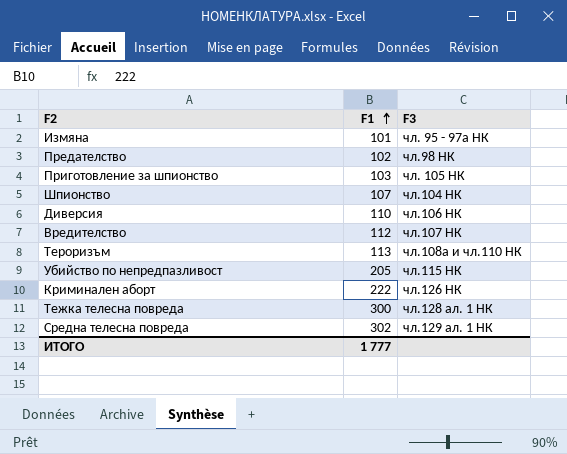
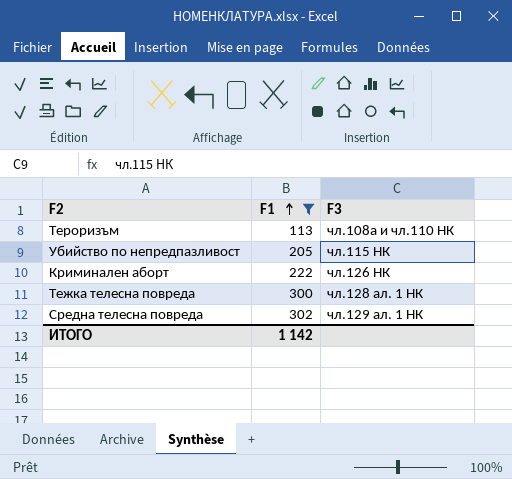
filter: none -> F1 >= 113
ИТОГО | F1: 1 777 -> 1 142

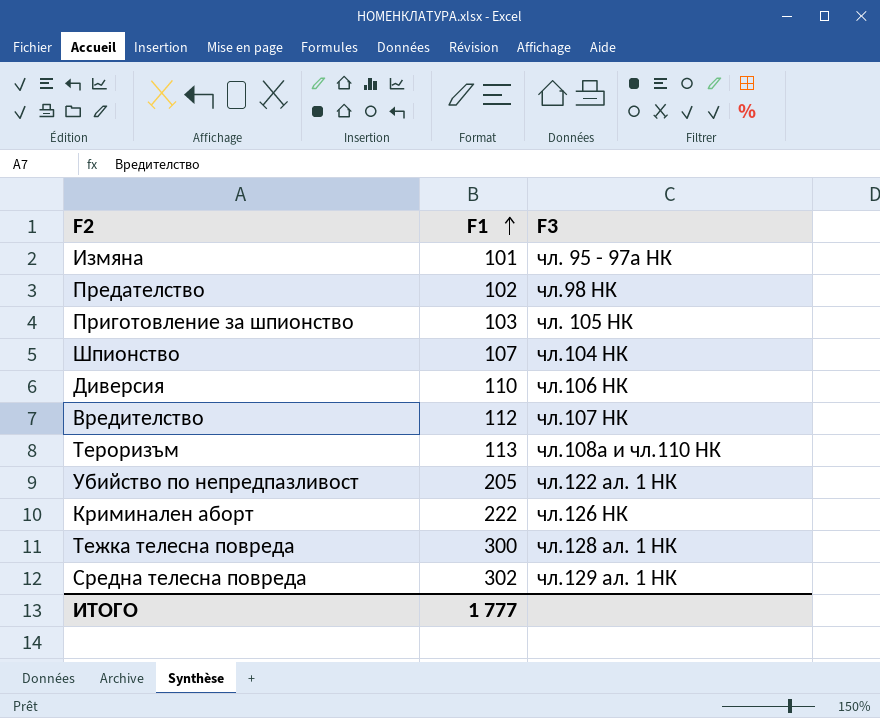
filter: F1 >= 113 -> none
Убийство по непредпазливост | F3: чл.115 НК -> чл.122 ал. 1 НК
ИТОГО | F1: 1 142 -> 1 777

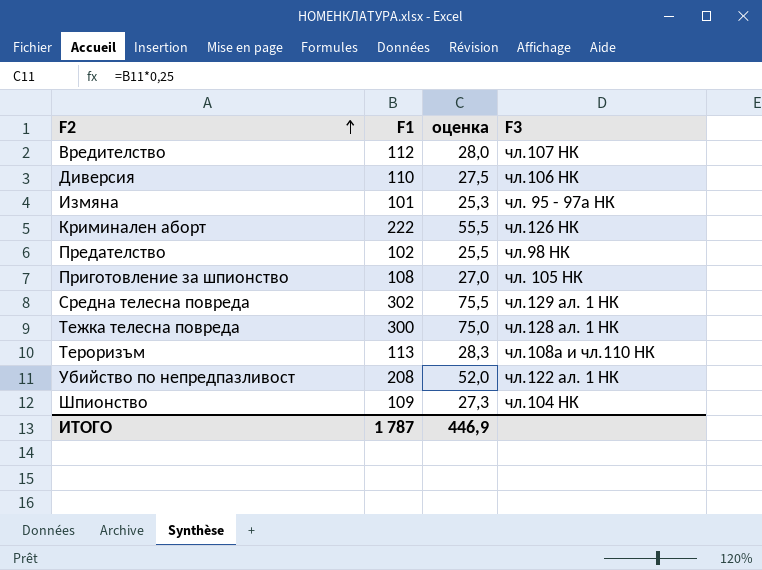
row order: F1 ascending -> F2 ascending
column оценка | formula: none -> [F1] * 0,25
Приготовление за шпионство | F1: 103 -> 108
Убийство по непредпазливост | F1: 205 -> 208
Шпионство | F1: 107 -> 109
ИТОГО | F1: 1 777 -> 1 787

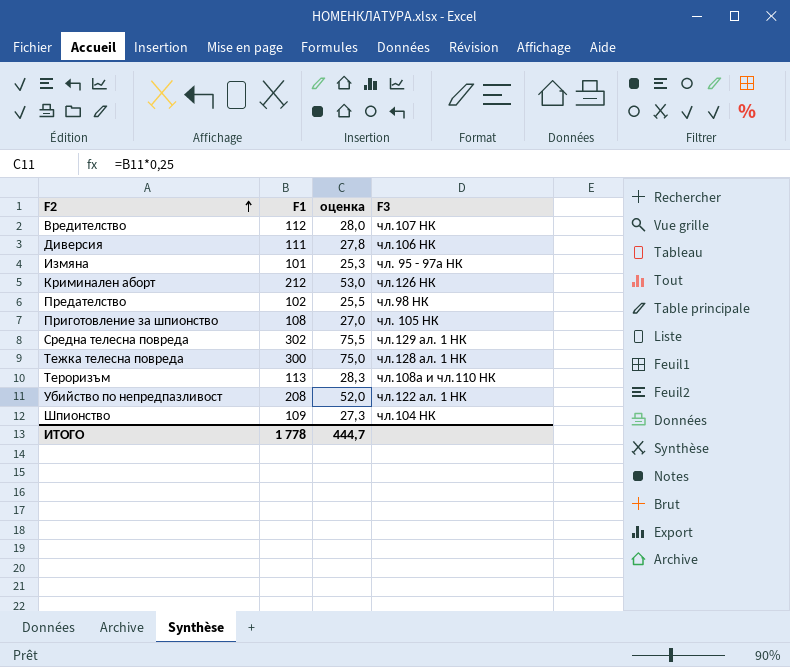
Диверсия | F1: 110 -> 111
Диверсия | оценка: 27,5 -> 27,8
Криминален аборт | F1: 222 -> 212
Криминален аборт | оценка: 55,5 -> 53,0
ИТОГО | F1: 1 787 -> 1 778
ИТОГО | оценка: 446,9 -> 444,7

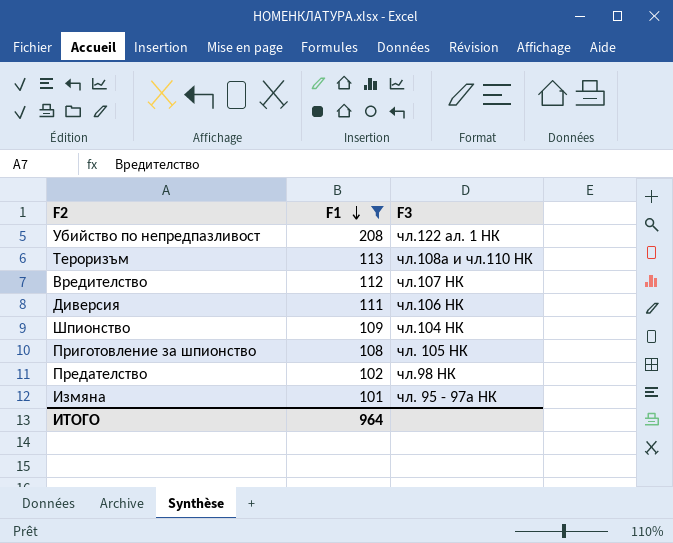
filter: none -> F1 <= 208
row order: F2 ascending -> F1 descending
column оценка | formula: [F1] * 0,25 -> none
ИТОГО | F1: 1 778 -> 964

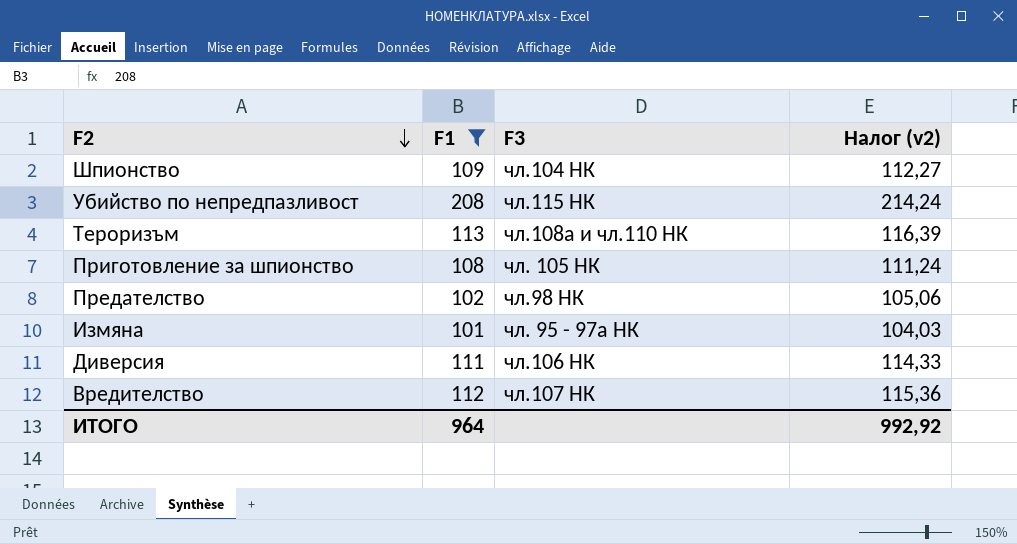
row order: F1 descending -> F2 descending
column Налог (v2) | formula: none -> [F1] * 1,03
Убийство по непредпазливост | F3: чл.122 ал. 1 НК -> чл.115 НК

